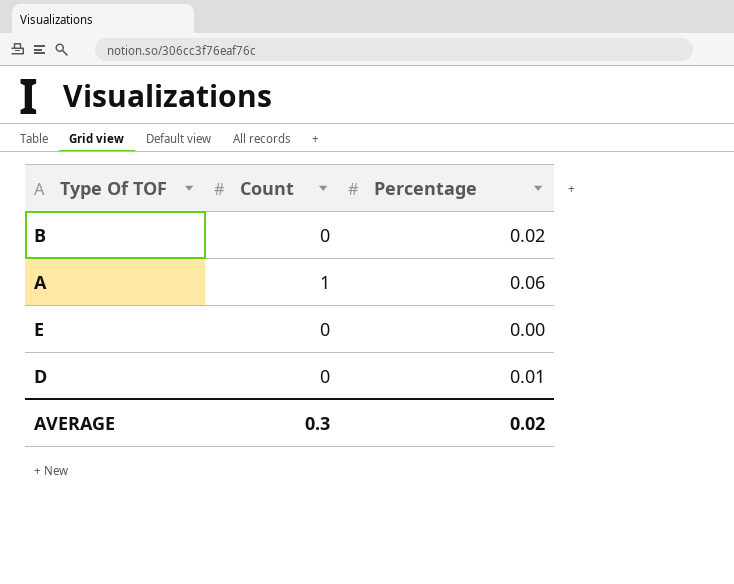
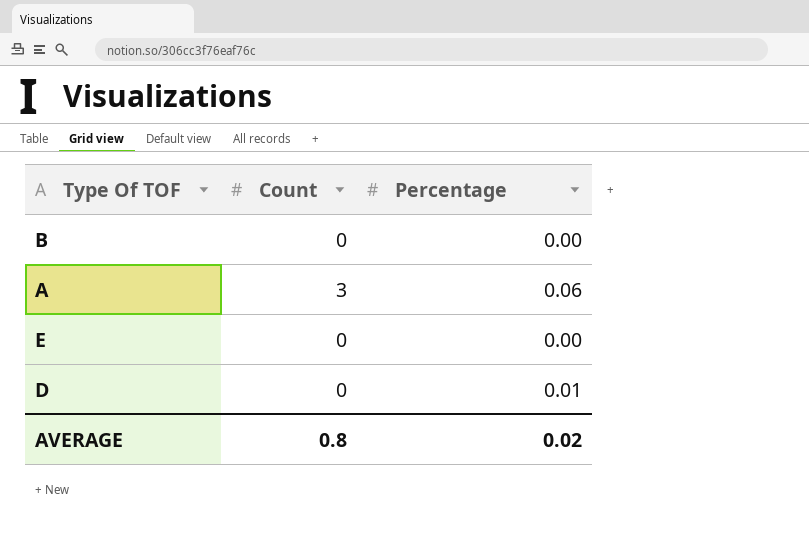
B | Percentage: 0.02 -> 0.00
A | Count: 1 -> 3
AVERAGE | Count: 0.3 -> 0.8

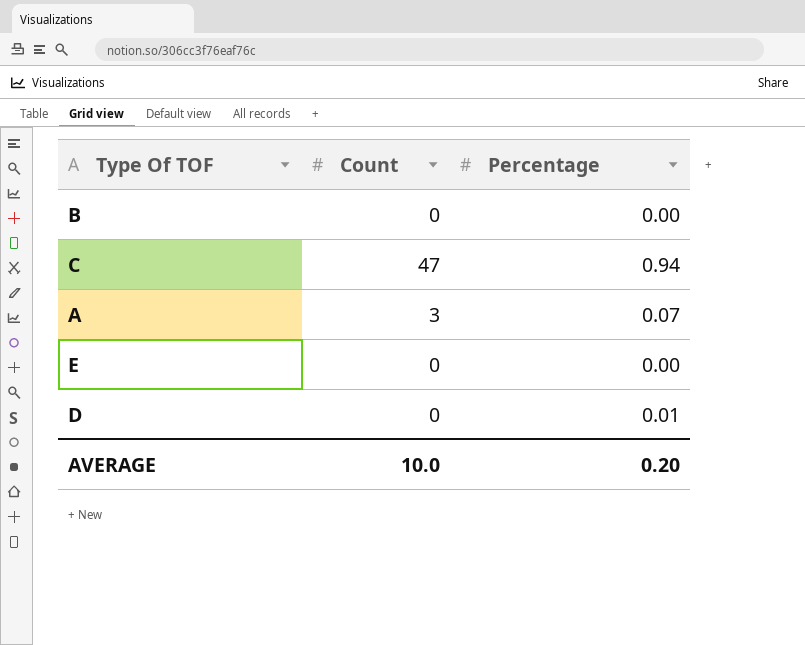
row C: none -> 47 | 0.94
A | Percentage: 0.06 -> 0.07
AVERAGE | Count: 0.8 -> 10.0
AVERAGE | Percentage: 0.02 -> 0.20

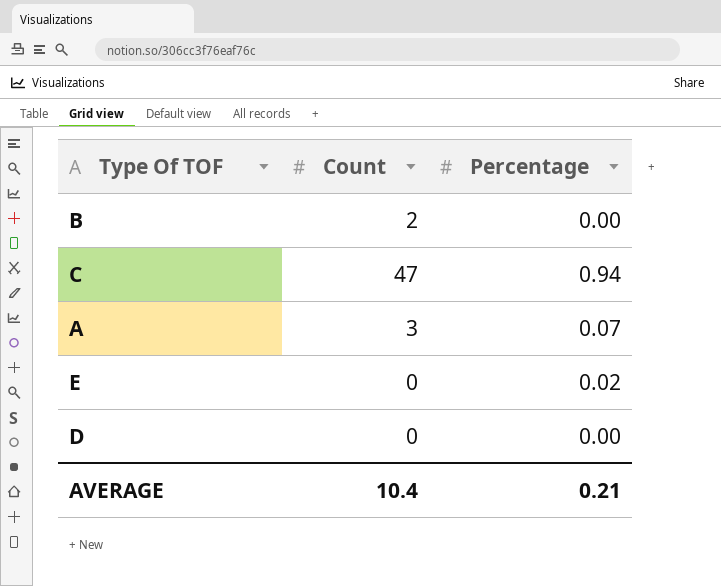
B | Count: 0 -> 2
E | Percentage: 0.00 -> 0.02
D | Percentage: 0.01 -> 0.00
AVERAGE | Count: 10.0 -> 10.4
AVERAGE | Percentage: 0.20 -> 0.21

